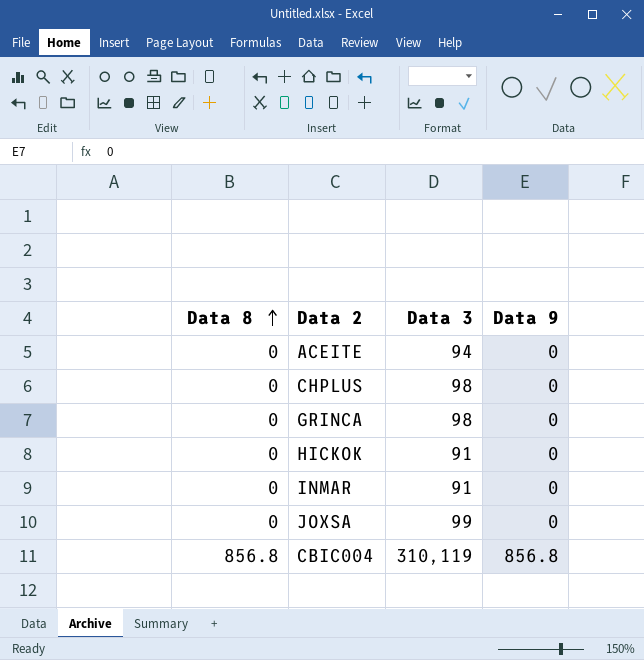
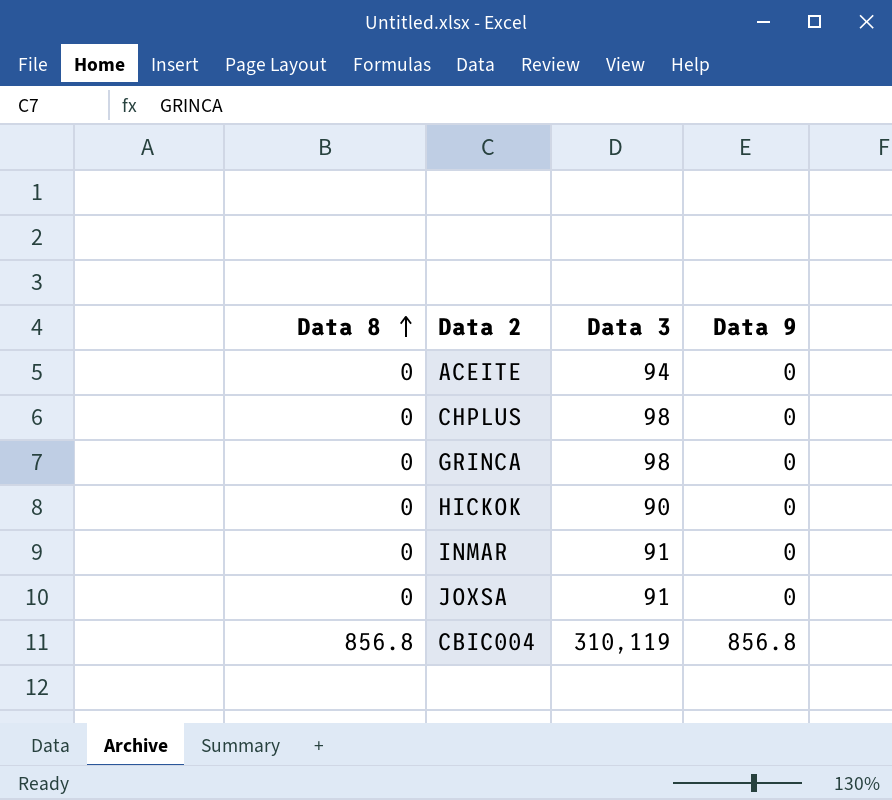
HICKOK | Data 3: 91 -> 90
JOXSA | Data 3: 99 -> 91

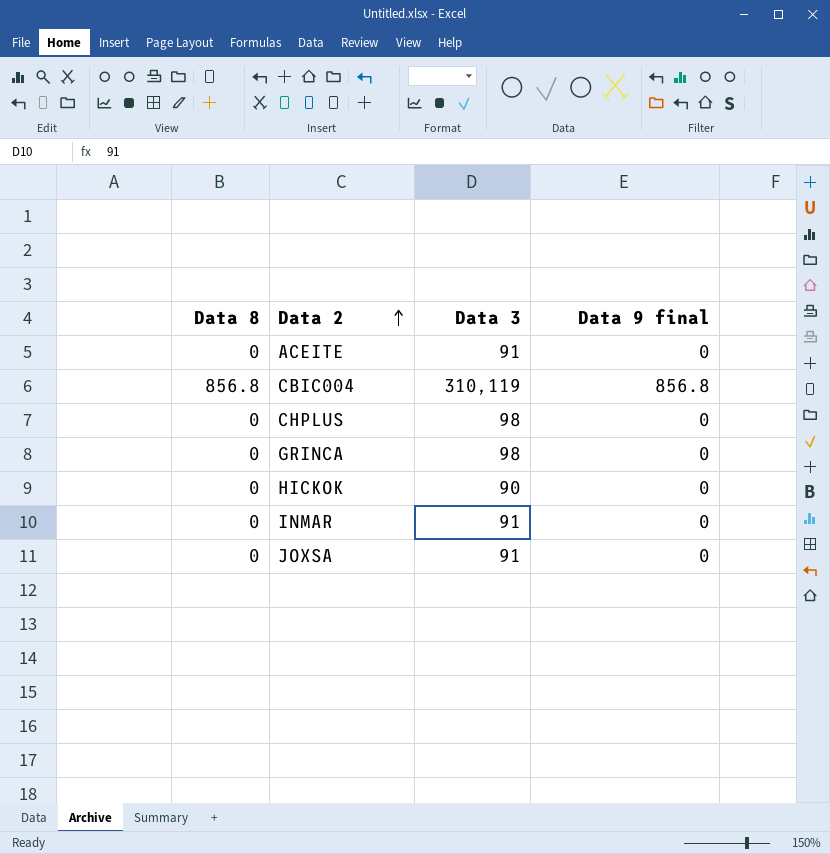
row order: Data 8 ascending -> Data 2 ascending
column name: Data 9 -> Data 9 final
ACEITE | Data 3: 94 -> 91

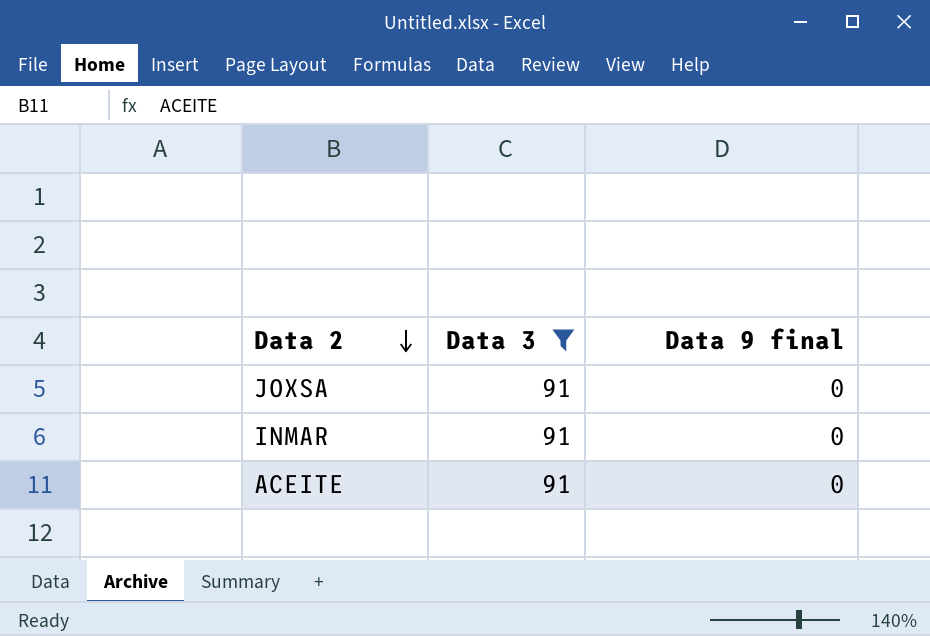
filter: none -> Data 3 = 91
row order: Data 2 ascending -> Data 2 descending
column Data 8 | position: 1 -> none

